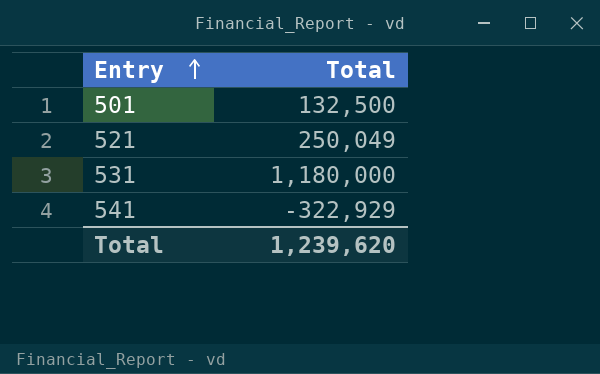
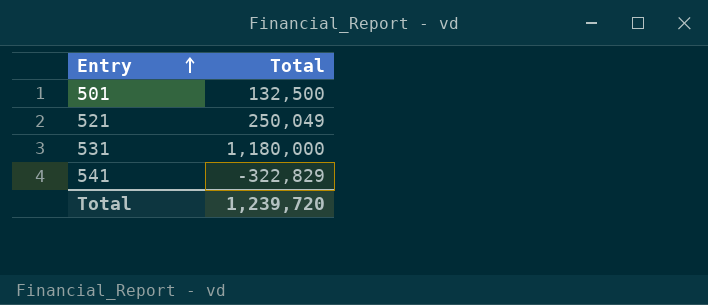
541 | Total: -322,929 -> -322,829
Total | Total: 1,239,620 -> 1,239,720

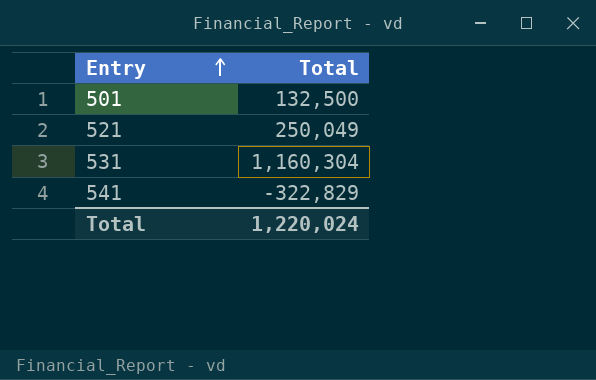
531 | Total: 1,180,000 -> 1,160,304
Total | Total: 1,239,720 -> 1,220,024

